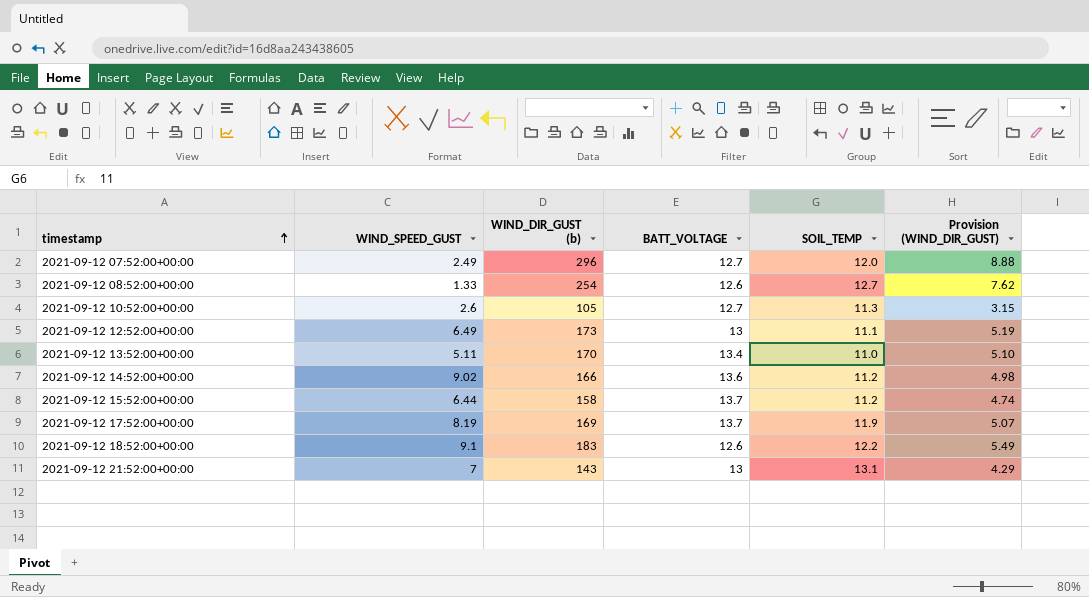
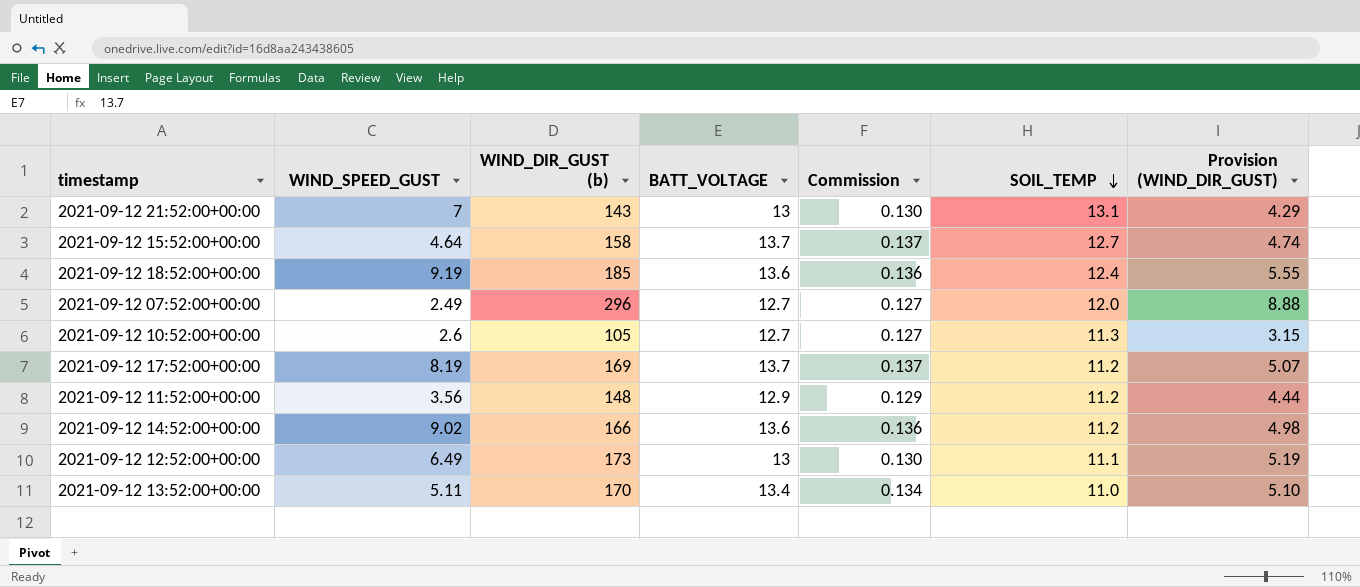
row order: timestamp ascending -> SOIL_TEMP descending
column Commission | formula: none -> [BATT_VOLTAGE] * 0.01
row 2021-09-12 08:52:00+00:00: 1.33 | 254 | 12.6 | 12.7 | 7.62 -> none
2021-09-12 15:52:00+00:00 | WIND_SPEED_GUST: 6.44 -> 4.64
2021-09-12 15:52:00+00:00 | SOIL_TEMP: 11.2 -> 12.7
2021-09-12 18:52:00+00:00 | WIND_SPEED_GUST: 9.1 -> 9.19
2021-09-12 18:52:00+00:00 | WIND_DIR_GUST (b): 183 -> 185
2021-09-12 18:52:00+00:00 | BATT_VOLTAGE: 12.6 -> 13.6
2021-09-12 18:52:00+00:00 | SOIL_TEMP: 12.2 -> 12.4
2021-09-12 18:52:00+00:00 | Provision (WIND_DIR_GUST): 5.49 -> 5.55
2021-09-12 17:52:00+00:00 | SOIL_TEMP: 11.9 -> 11.2
row 2021-09-12 11:52:00+00:00: none -> 3.56 | 148 | 12.9 | 0.129 | 11.2 | 4.44

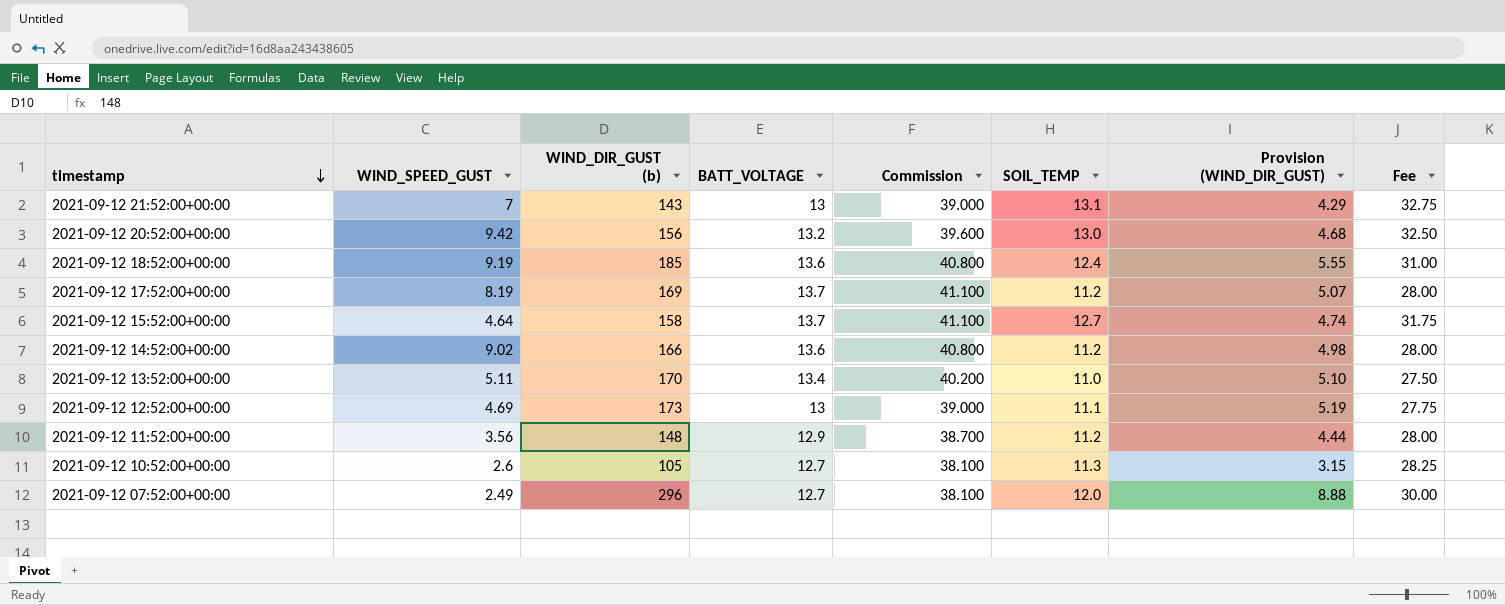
row order: SOIL_TEMP descending -> timestamp descending
column Commission | formula: [BATT_VOLTAGE] * 0.01 -> [BATT_VOLTAGE] * 3
column Fee | formula: none -> [SOIL_TEMP] * 2.5
row 2021-09-12 20:52:00+00:00: none -> 9.42 | 156 | 13.2 | 39.600 | 13.0 | 4.68 | 32.50
2021-09-12 12:52:00+00:00 | WIND_SPEED_GUST: 6.49 -> 4.69

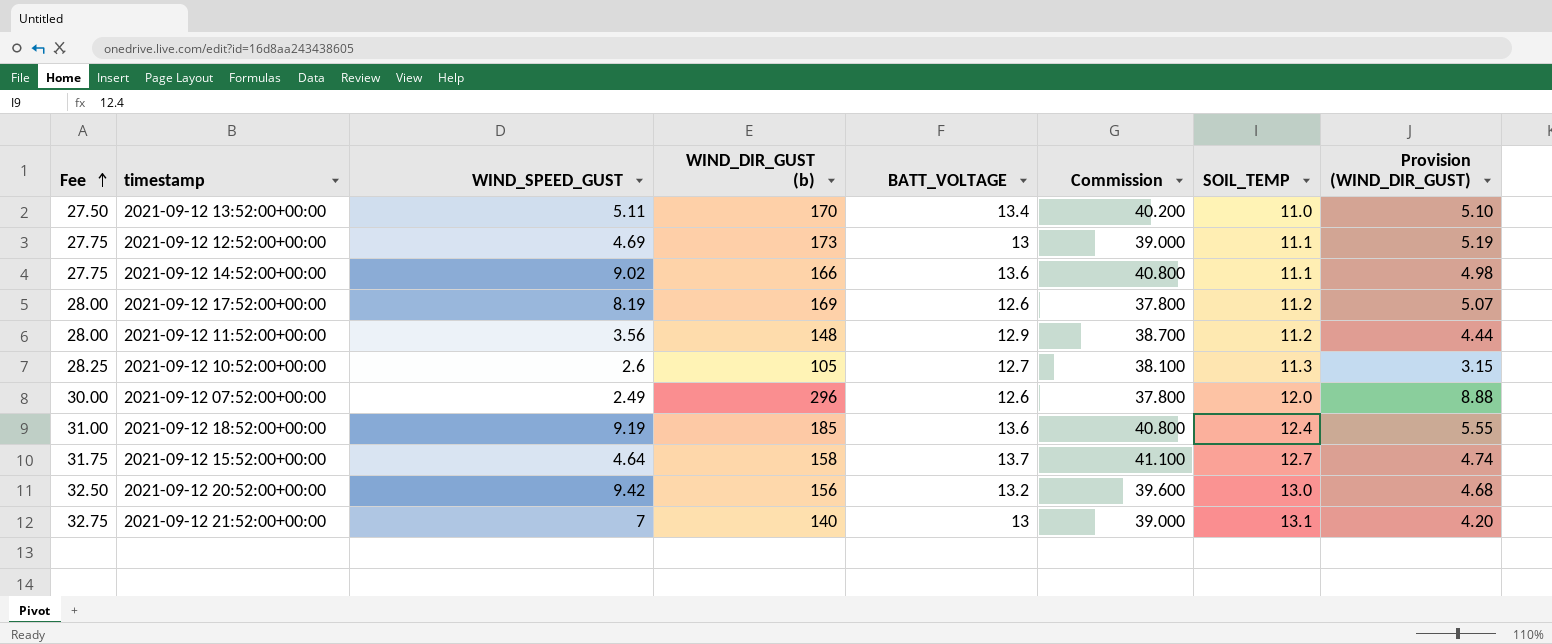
row order: timestamp descending -> Fee ascending
column Fee | position: 8 -> 1
2021-09-12 14:52:00+00:00 | Fee: 28.00 -> 27.75
2021-09-12 14:52:00+00:00 | SOIL_TEMP: 11.2 -> 11.1
2021-09-12 17:52:00+00:00 | BATT_VOLTAGE: 13.7 -> 12.6
2021-09-12 17:52:00+00:00 | Commission: 41.100 -> 37.800
2021-09-12 07:52:00+00:00 | BATT_VOLTAGE: 12.7 -> 12.6
2021-09-12 07:52:00+00:00 | Commission: 38.100 -> 37.800
2021-09-12 21:52:00+00:00 | WIND_DIR_GUST (b): 143 -> 140
2021-09-12 21:52:00+00:00 | Provision (WIND_DIR_GUST): 4.29 -> 4.20

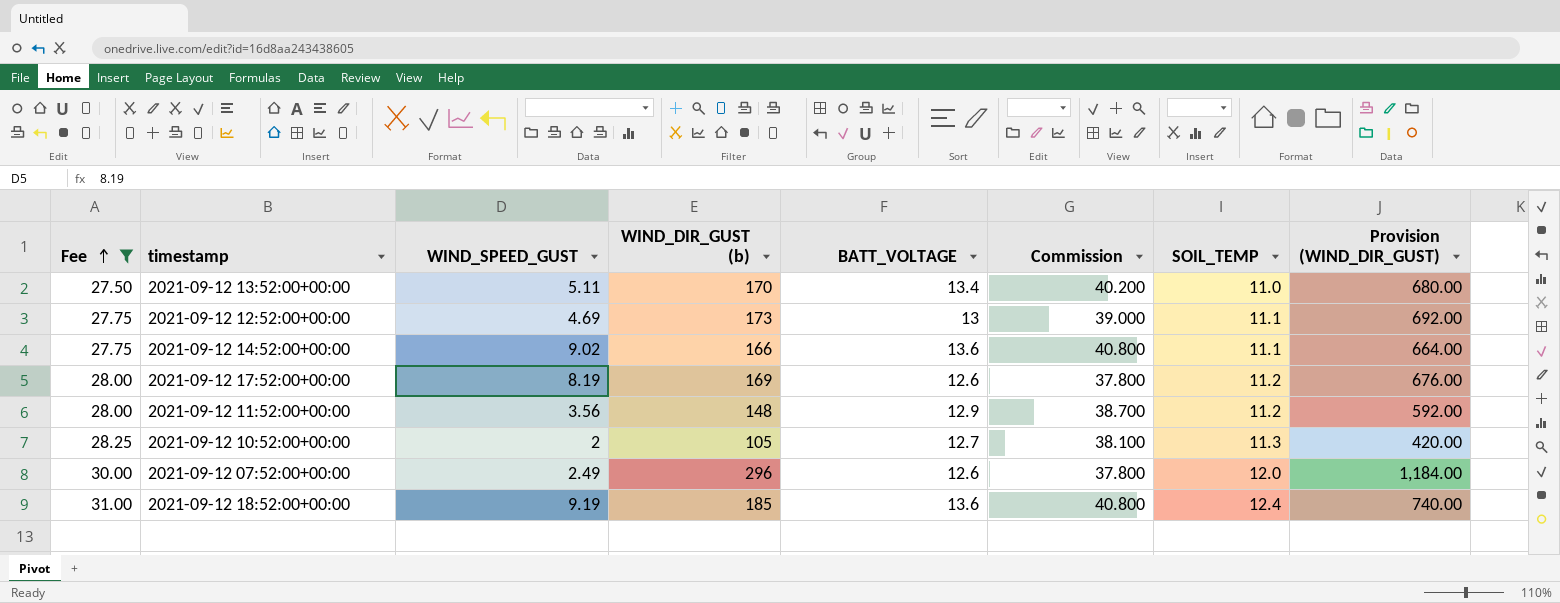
filter: none -> Fee <= 31.00
column Provision (WIND_DIR_GUST) | formula: [WIND_DIR_GUST (b)] * 0.03 -> [WIND_DIR_GUST (b)] * 4
2021-09-12 10:52:00+00:00 | WIND_SPEED_GUST: 2.6 -> 2

